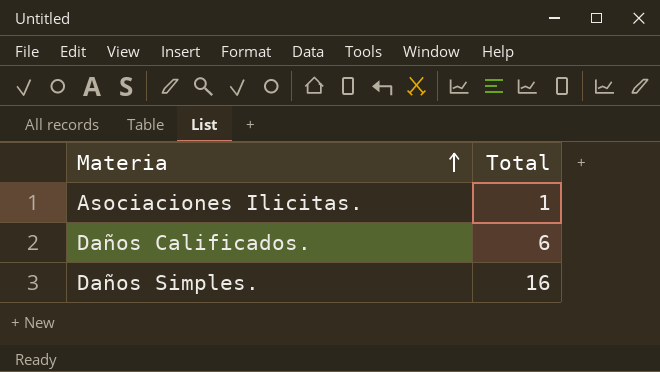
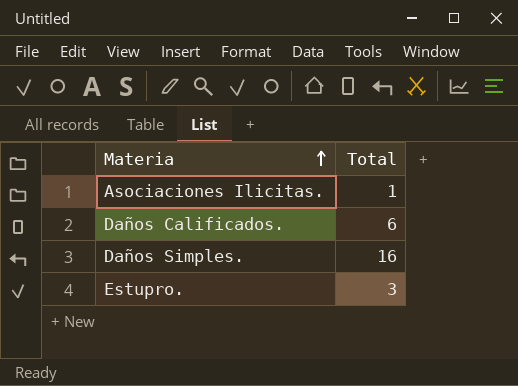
row Estupro.: none -> 3

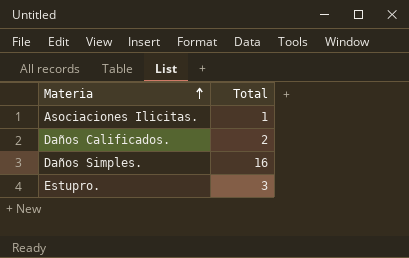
Daños Calificados. | Total: 6 -> 2

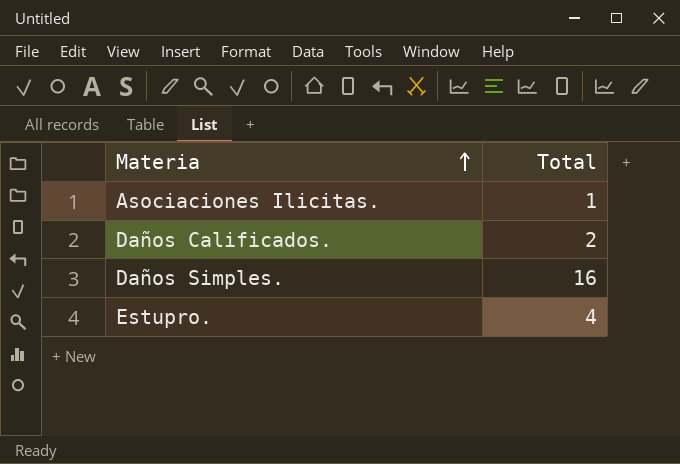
Estupro. | Total: 3 -> 4

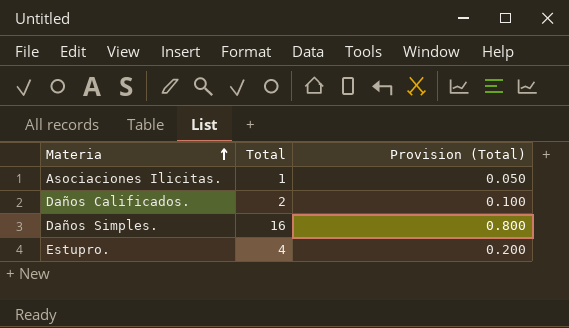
column Provision (Total) | formula: none -> [Total] * 0.05

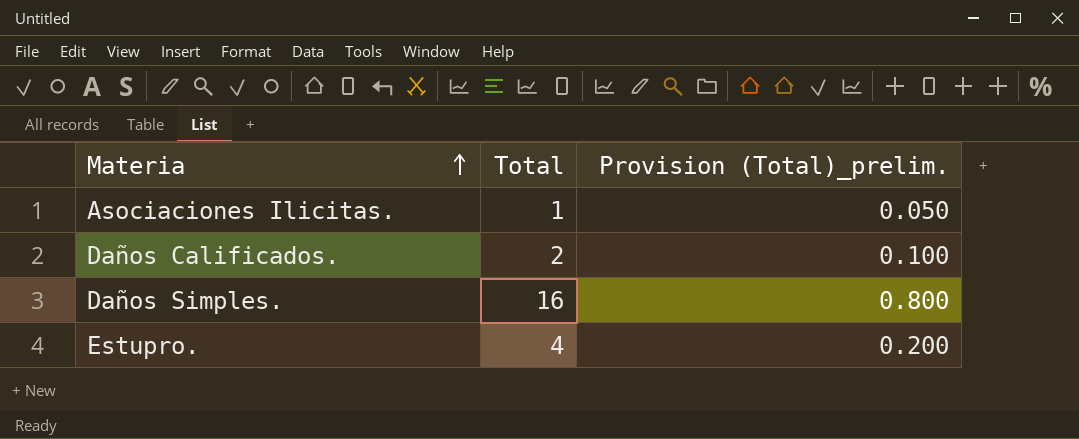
column name: Provision (Total) -> Provision (Total)_prelim.

